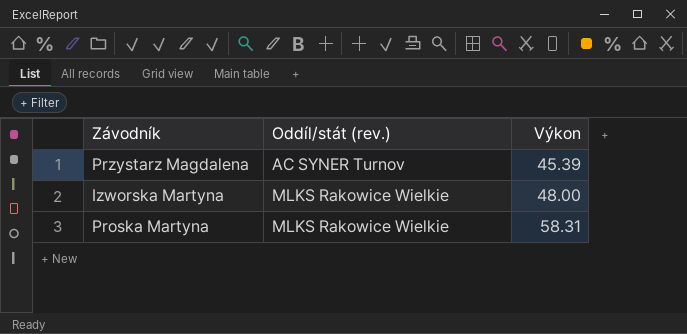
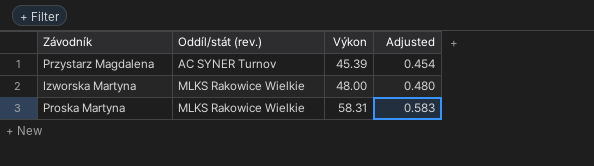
column Adjusted | formula: none -> [Výkon] * 0.01

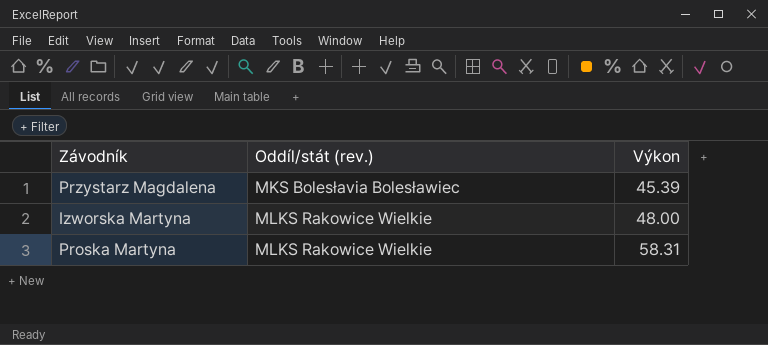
column Adjusted | formula: [Výkon] * 0.01 -> none
Przystarz Magdalena | Oddíl/stát (rev.): AC SYNER Turnov -> MKS Bolesłavia Bolesławiec

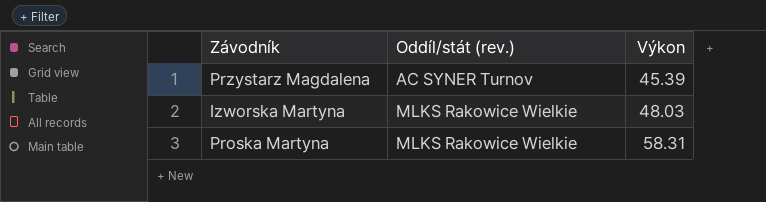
Przystarz Magdalena | Oddíl/stát (rev.): MKS Bolesłavia Bolesławiec -> AC SYNER Turnov
Izworska Martyna | Výkon: 48.00 -> 48.03

